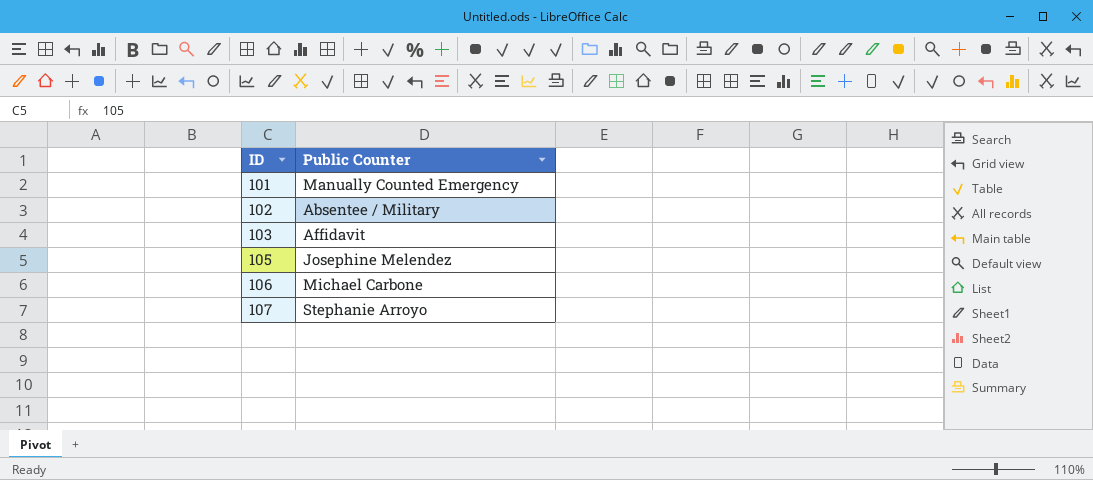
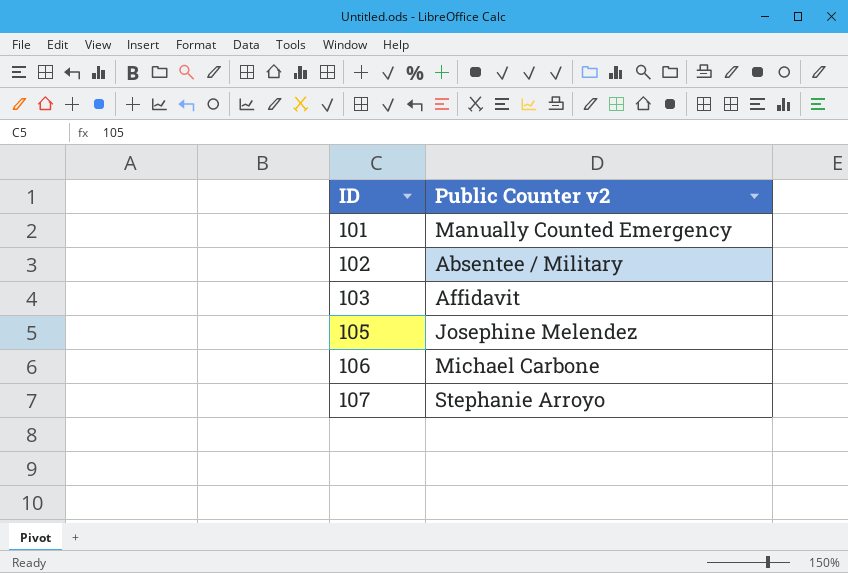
column name: Public Counter -> Public Counter v2

